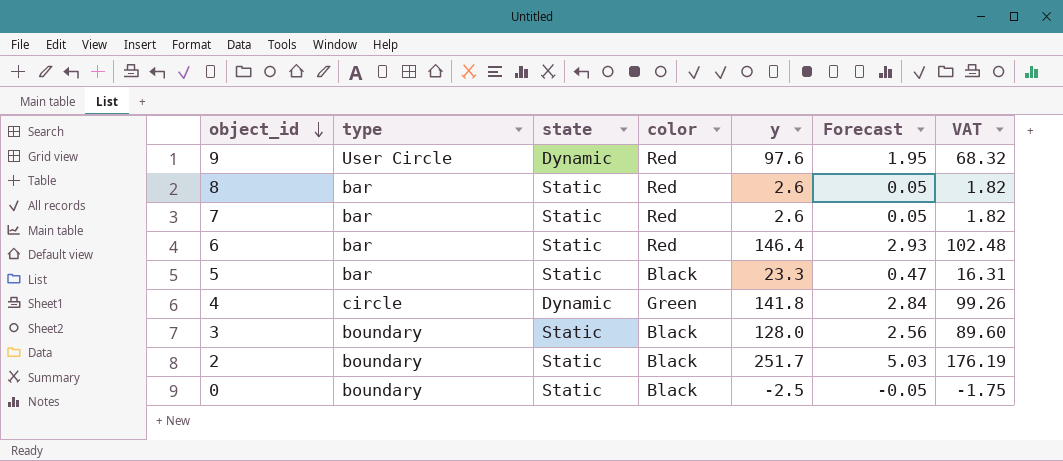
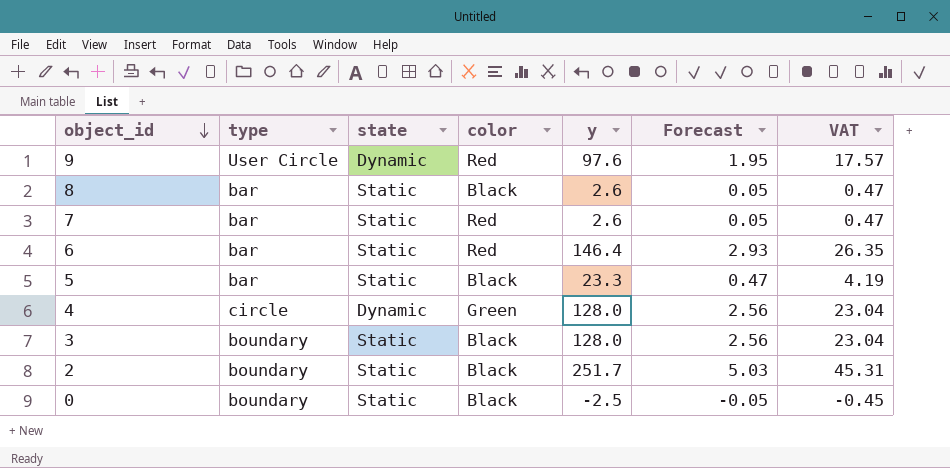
column VAT | formula: [y] * 0.7 -> [y] * 0.18
8 | color: Red -> Black
4 | y: 141.8 -> 128.0
4 | Forecast: 2.84 -> 2.56

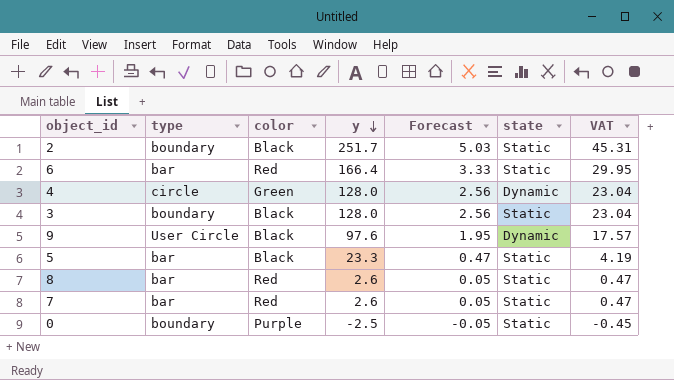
row order: object_id descending -> y descending
column state | position: 3 -> 6
6 | y: 146.4 -> 166.4
6 | Forecast: 2.93 -> 3.33
6 | VAT: 26.35 -> 29.95
9 | color: Red -> Black
8 | color: Black -> Red
0 | color: Black -> Purple

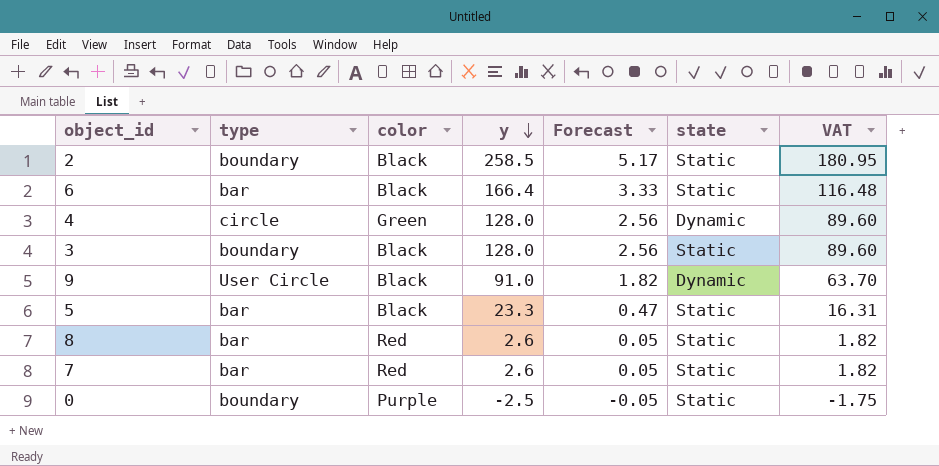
column VAT | formula: [y] * 0.18 -> [y] * 0.7
2 | y: 251.7 -> 258.5
2 | Forecast: 5.03 -> 5.17
6 | color: Red -> Black
9 | y: 97.6 -> 91.0
9 | Forecast: 1.95 -> 1.82

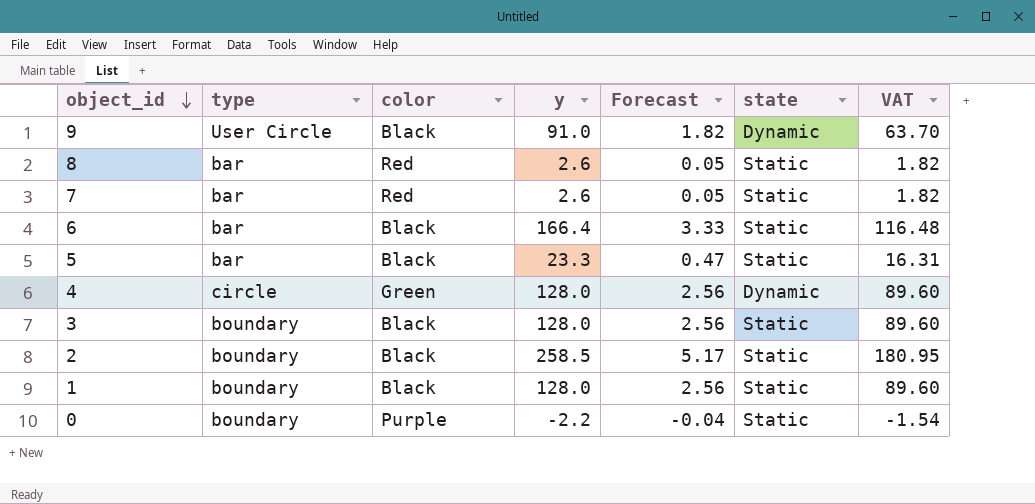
row order: y descending -> object_id descending
row 1: none -> boundary | Black | 128.0 | 2.56 | Static | 89.60
0 | y: -2.5 -> -2.2
0 | Forecast: -0.05 -> -0.04
0 | VAT: -1.75 -> -1.54

